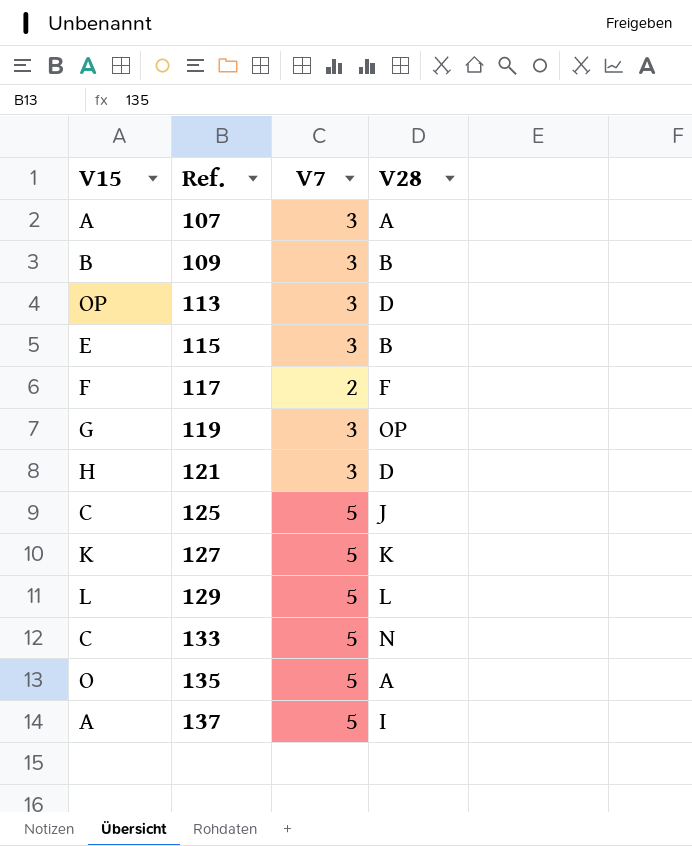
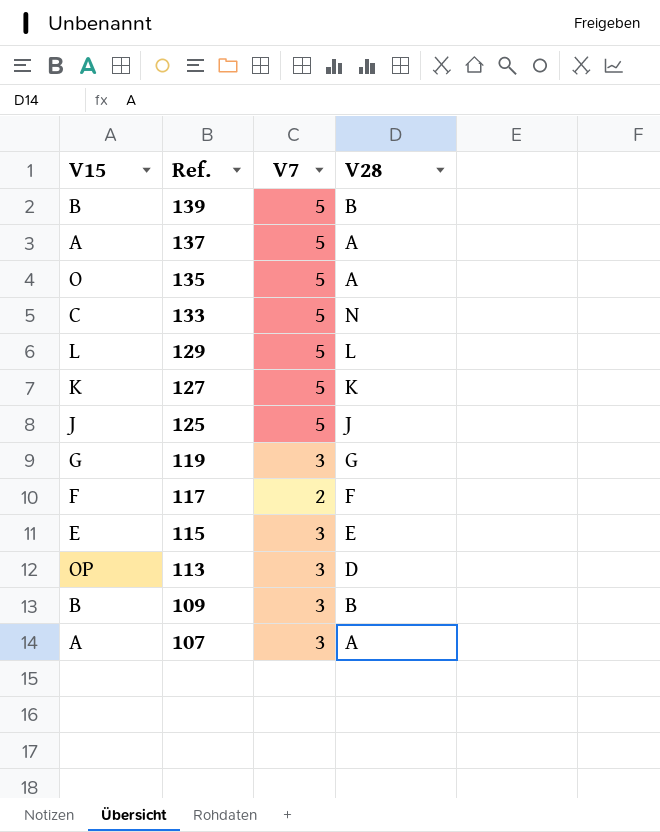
row order: Ref. ascending -> Ref. descending
row 121: H | 3 | D -> none
row 139: none -> B | 5 | B
137 | V28: I -> A
125 | V15: C -> J
119 | V28: OP -> G
115 | V28: B -> E

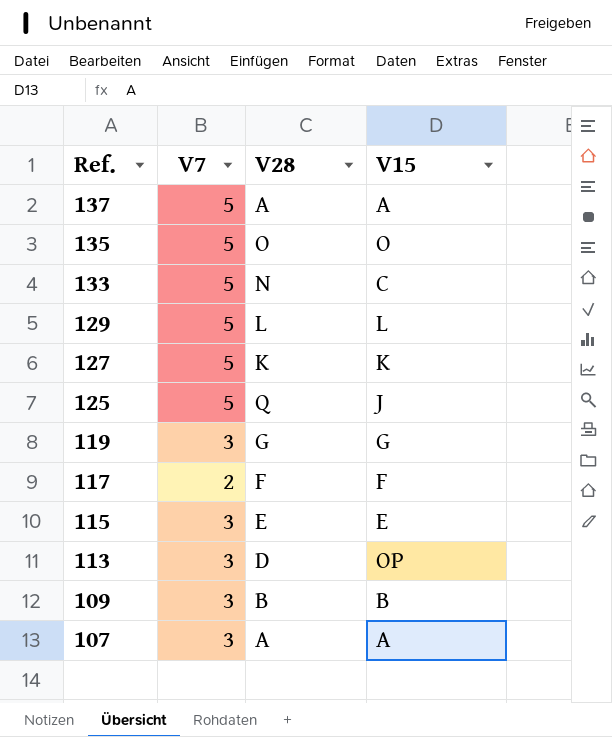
column V15 | position: 1 -> 4
row 139: B | 5 | B -> none
135 | V28: A -> O
125 | V28: J -> Q

